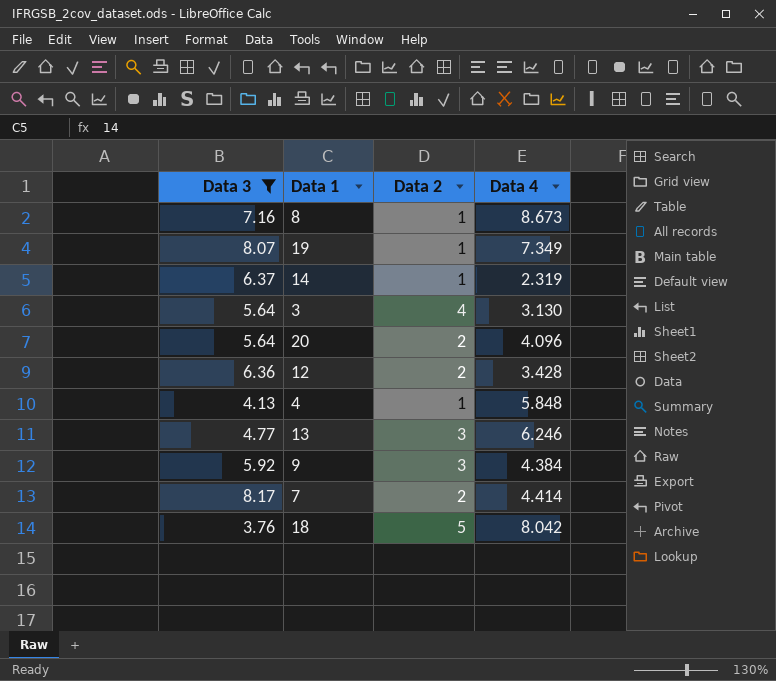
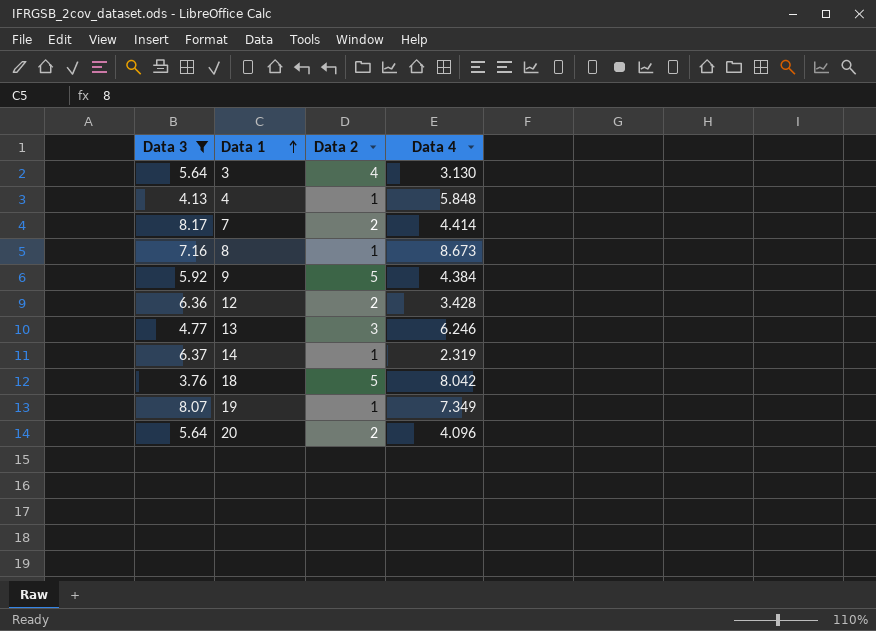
row order: none -> Data 1 ascending
9 | Data 2: 3 -> 5

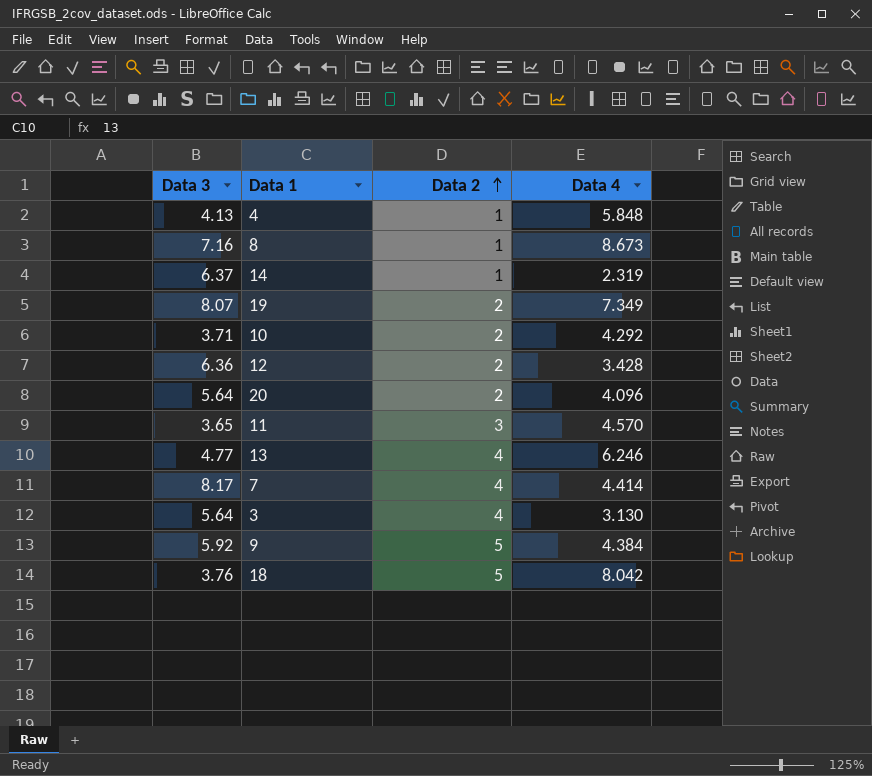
filter: Data 3 >= 3.76 -> none
row order: Data 1 ascending -> Data 2 ascending
19 | Data 2: 1 -> 2
13 | Data 2: 3 -> 4
7 | Data 2: 2 -> 4

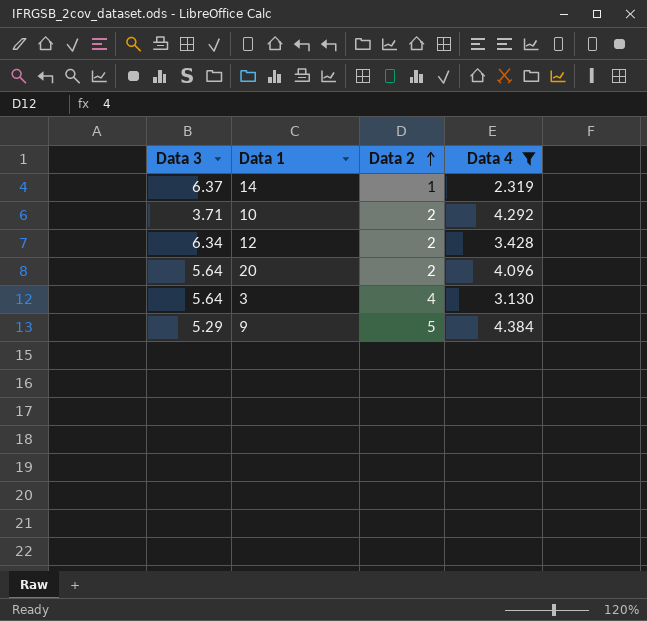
filter: none -> Data 4 <= 4.384
12 | Data 3: 6.36 -> 6.34
9 | Data 3: 5.92 -> 5.29

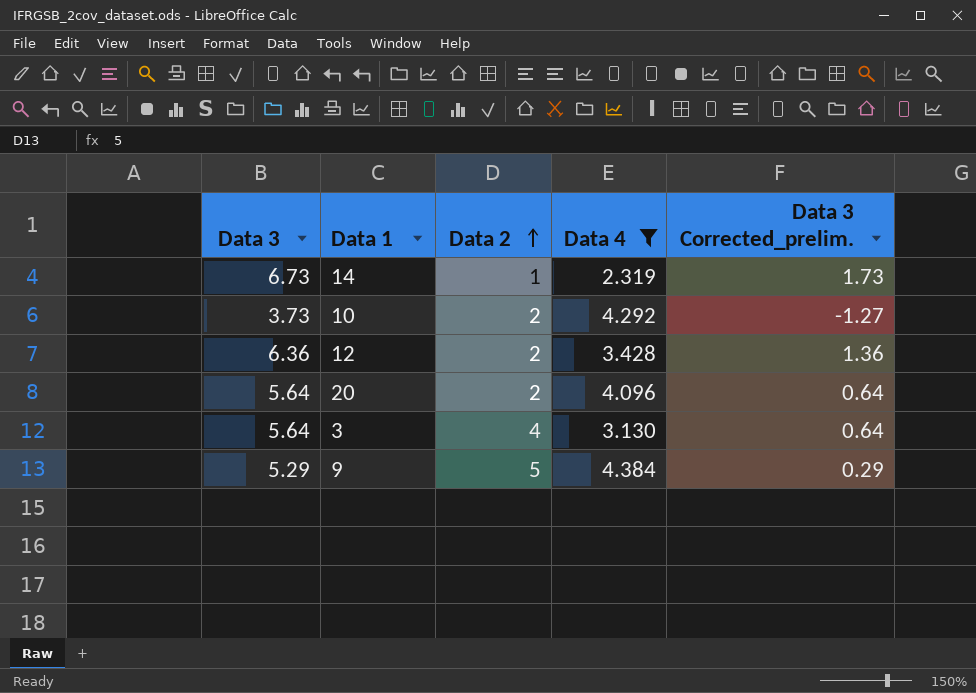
column Data 3 Corrected_prelim. | formula: none -> [Data 3] - 5
14 | Data 3: 6.37 -> 6.73
10 | Data 3: 3.71 -> 3.73
12 | Data 3: 6.34 -> 6.36

